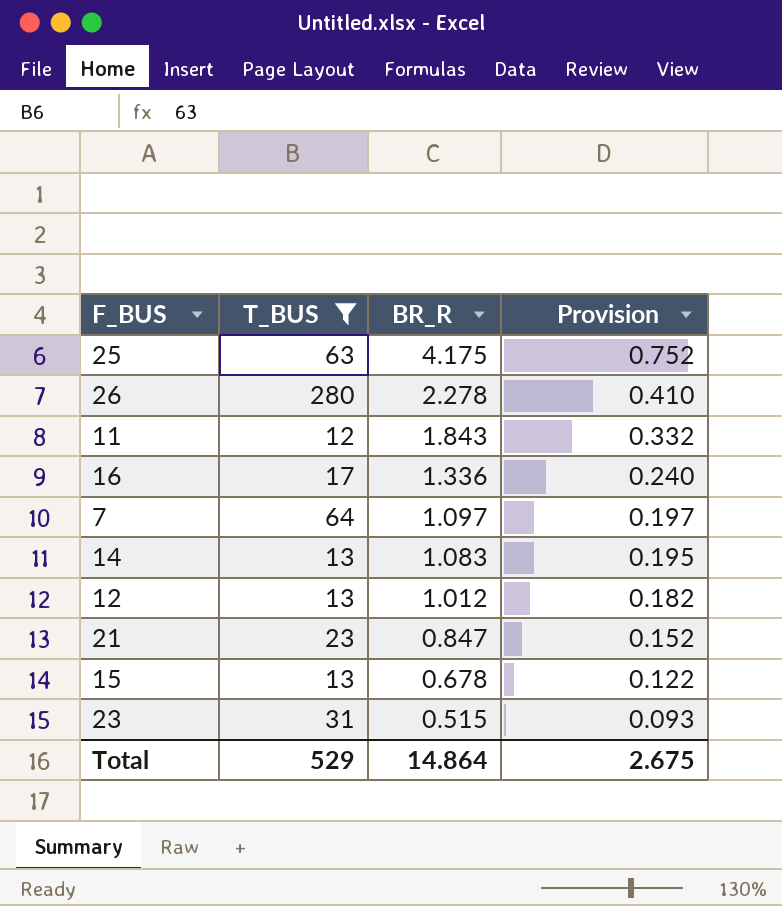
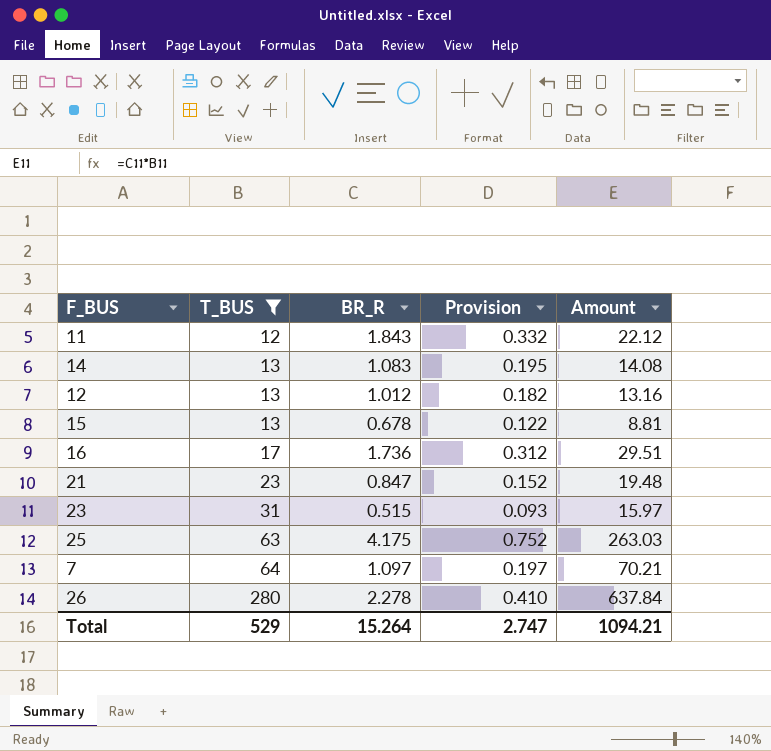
row order: BR_R descending -> T_BUS ascending
column Amount | formula: none -> [T_BUS] * [BR_R]
16 | BR_R: 1.336 -> 1.736
16 | Provision: 0.240 -> 0.312
Total | BR_R: 14.864 -> 15.264
Total | Provision: 2.675 -> 2.747

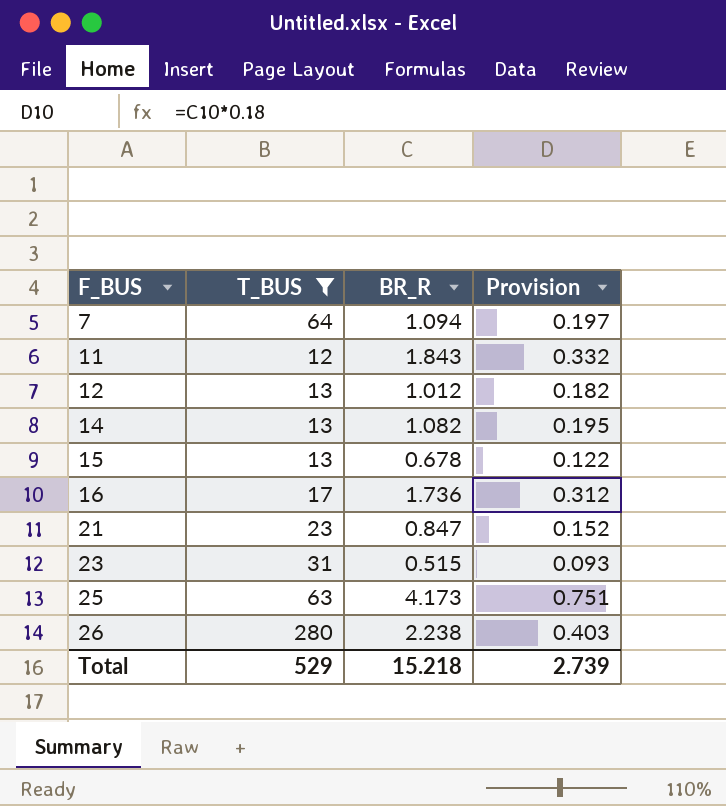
row order: T_BUS ascending -> F_BUS ascending
column Amount | formula: [T_BUS] * [BR_R] -> none
7 | BR_R: 1.097 -> 1.094
14 | BR_R: 1.083 -> 1.082
25 | BR_R: 4.175 -> 4.173
25 | Provision: 0.752 -> 0.751
26 | BR_R: 2.278 -> 2.238
26 | Provision: 0.410 -> 0.403
Total | BR_R: 15.264 -> 15.218
Total | Provision: 2.747 -> 2.739

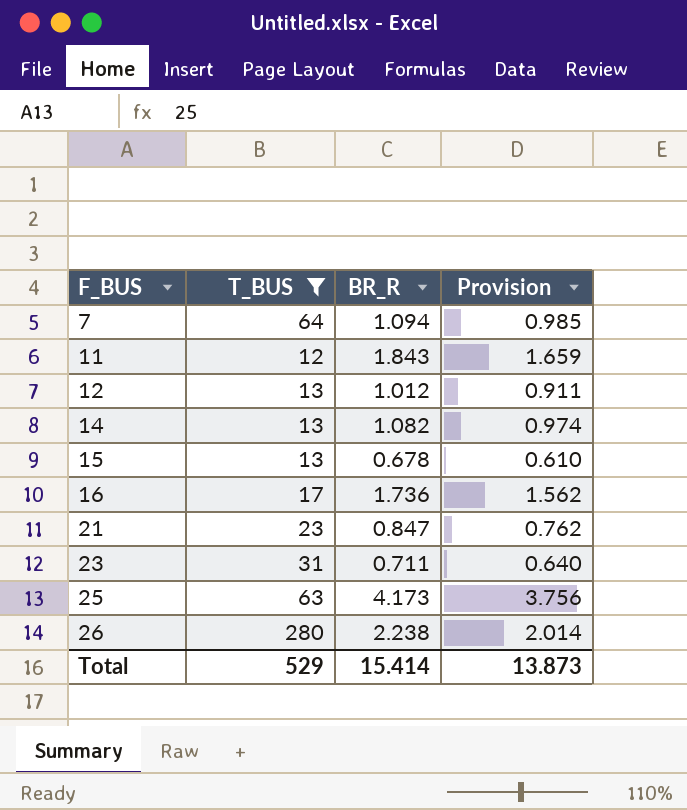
column Provision | formula: [BR_R] * 0.18 -> [BR_R] * 0.9
23 | BR_R: 0.515 -> 0.711
Total | BR_R: 15.218 -> 15.414
Total | Provision: 2.739 -> 13.873

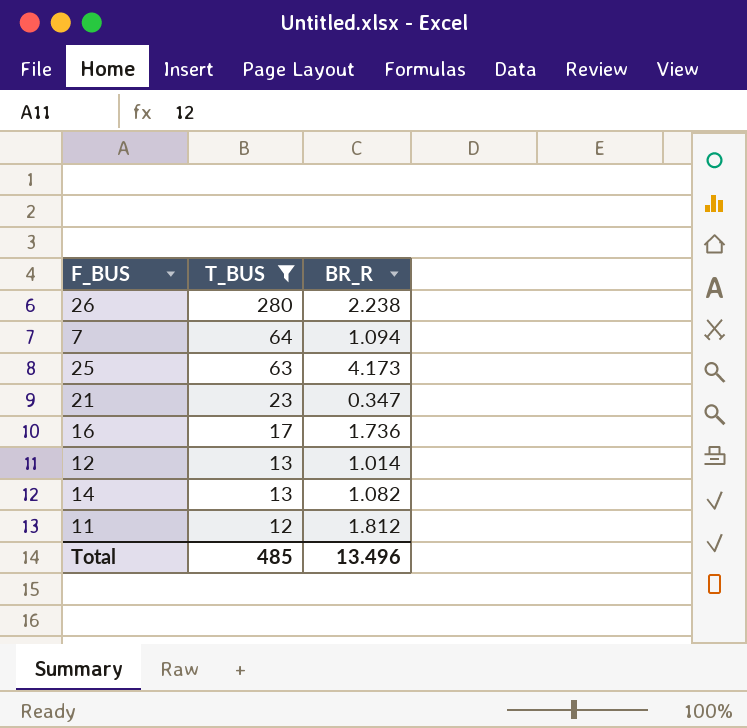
row order: F_BUS ascending -> T_BUS descending
column Provision | formula: [BR_R] * 0.9 -> none
row 15: 13 | 0.678 | 0.610 -> none
row 23: 31 | 0.711 | 0.640 -> none
21 | BR_R: 0.847 -> 0.347
12 | BR_R: 1.012 -> 1.014
11 | BR_R: 1.843 -> 1.812
Total | T_BUS: 529 -> 485
Total | BR_R: 15.414 -> 13.496

